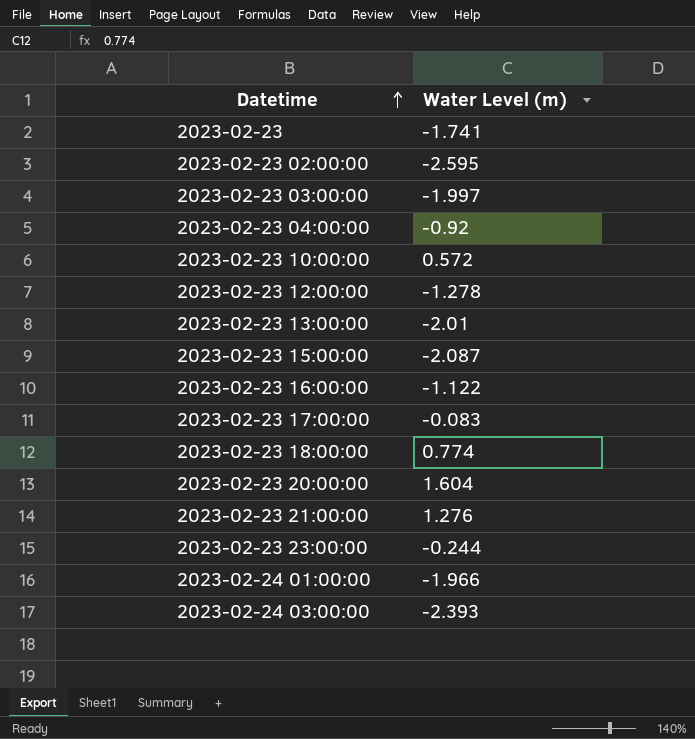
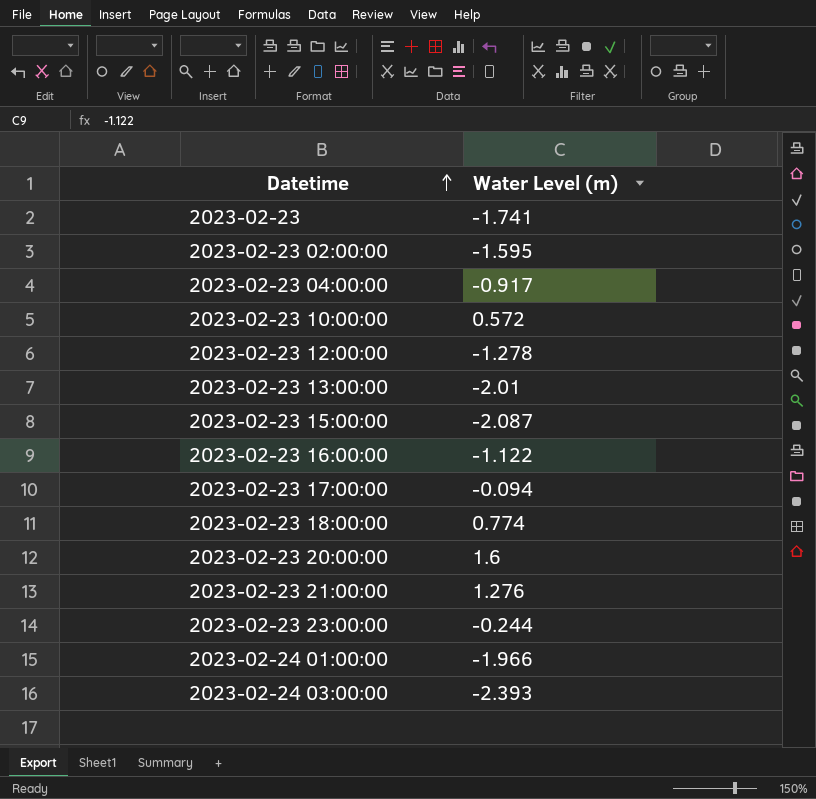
row 2023-02-23 03:00:00: -1.997 -> none
2023-02-23 02:00:00 | Water Level (m): -2.595 -> -1.595
2023-02-23 04:00:00 | Water Level (m): -0.92 -> -0.917
2023-02-23 17:00:00 | Water Level (m): -0.083 -> -0.094
2023-02-23 20:00:00 | Water Level (m): 1.604 -> 1.6

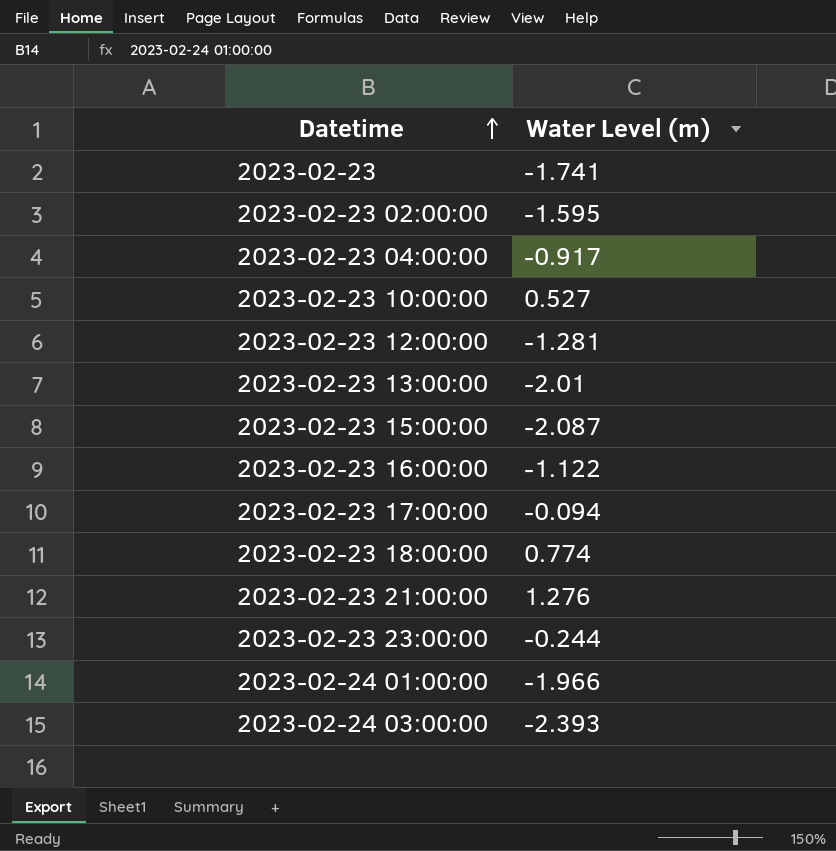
row 2023-02-23 20:00:00: 1.6 -> none
2023-02-23 10:00:00 | Water Level (m): 0.572 -> 0.527
2023-02-23 12:00:00 | Water Level (m): -1.278 -> -1.281

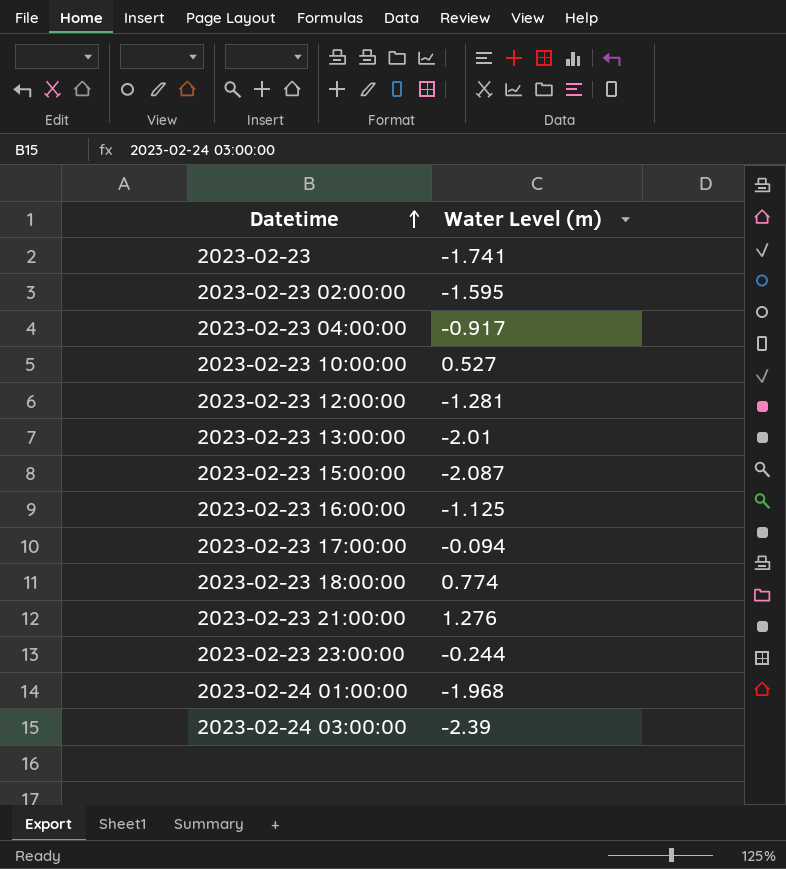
2023-02-23 16:00:00 | Water Level (m): -1.122 -> -1.125
2023-02-24 01:00:00 | Water Level (m): -1.966 -> -1.968
2023-02-24 03:00:00 | Water Level (m): -2.393 -> -2.39

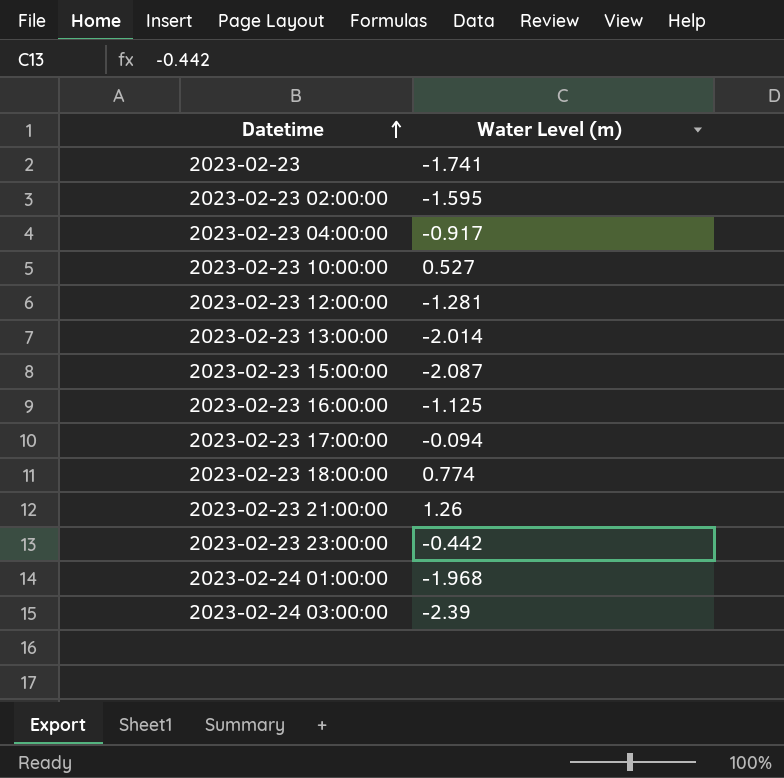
2023-02-23 13:00:00 | Water Level (m): -2.01 -> -2.014
2023-02-23 21:00:00 | Water Level (m): 1.276 -> 1.26
2023-02-23 23:00:00 | Water Level (m): -0.244 -> -0.442

